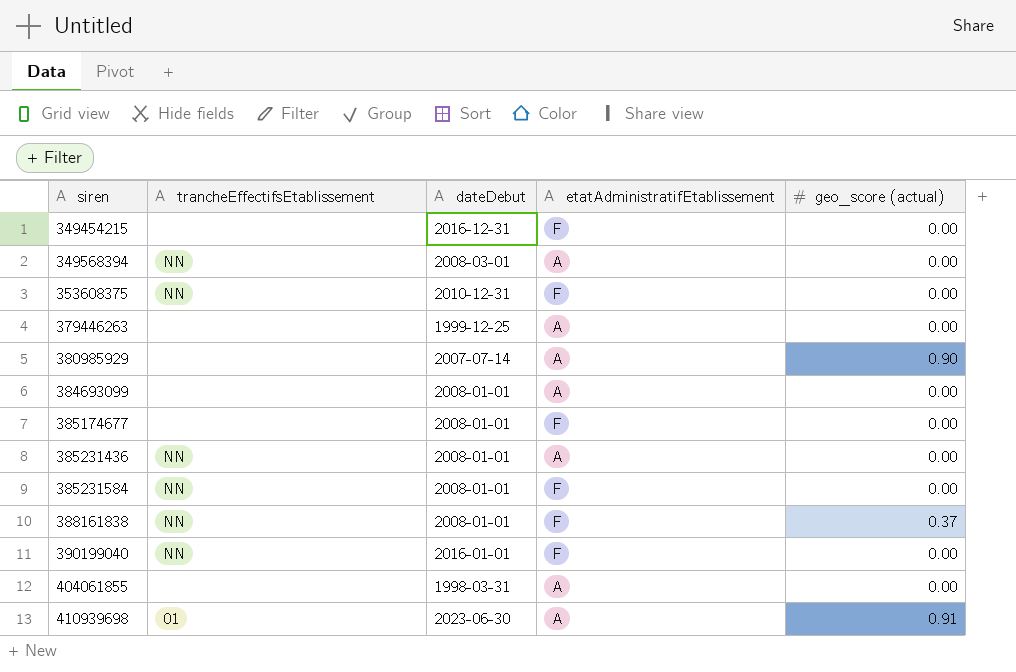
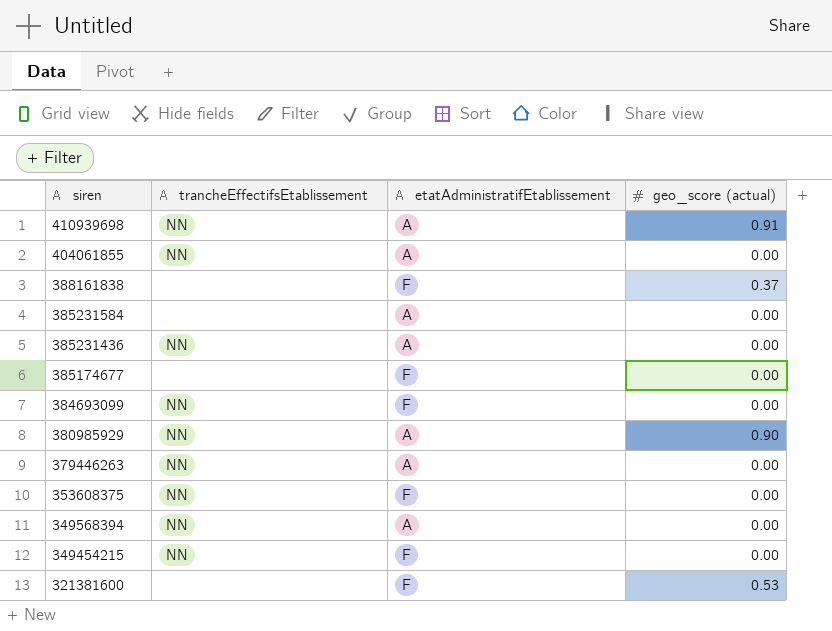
row order: siren ascending -> siren descending
column dateDebut | position: 3 -> none
row 390199040: NN | 2016-01-01 | F | 0.00 -> none
410939698 | trancheEffectifsEtablissement: 01 -> NN
404061855 | trancheEffectifsEtablissement: none -> NN
388161838 | trancheEffectifsEtablissement: NN -> none
385231584 | trancheEffectifsEtablissement: NN -> none
385231584 | etatAdministratifEtablissement: F -> A
384693099 | trancheEffectifsEtablissement: none -> NN
384693099 | etatAdministratifEtablissement: A -> F
380985929 | trancheEffectifsEtablissement: none -> NN
379446263 | trancheEffectifsEtablissement: none -> NN
349454215 | trancheEffectifsEtablissement: none -> NN
row 321381600: none -> none | F | 0.53

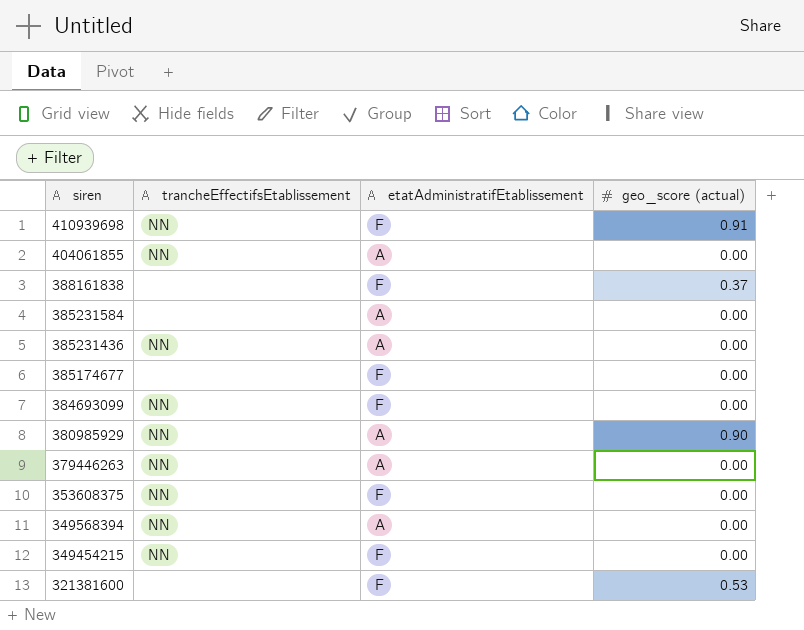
410939698 | etatAdministratifEtablissement: A -> F

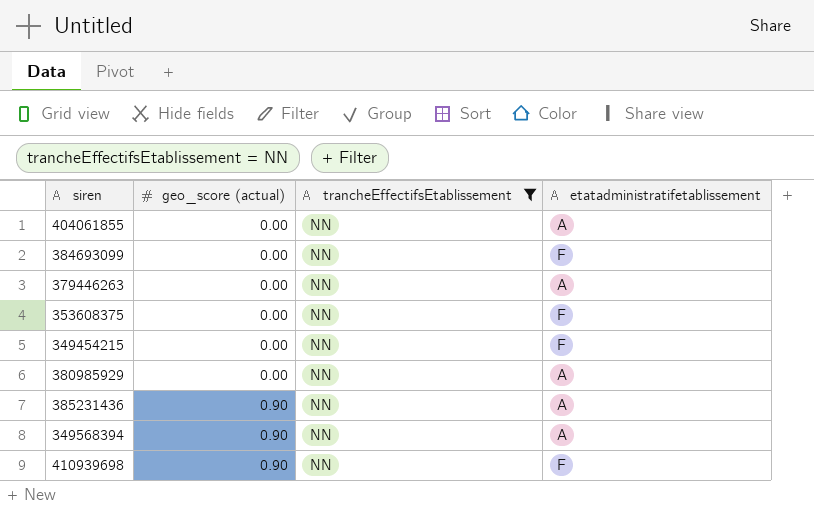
filter: none -> trancheEffectifsEtablissement = NN
row order: siren descending -> geo_score (actual) ascending
column geo_score (actual) | position: 4 -> 2
column name: etatAdministratifEtablissement -> etatadministratifetablissement
380985929 | geo_score (actual): 0.90 -> 0.00
385231436 | geo_score (actual): 0.00 -> 0.90
349568394 | geo_score (actual): 0.00 -> 0.90
410939698 | geo_score (actual): 0.91 -> 0.90

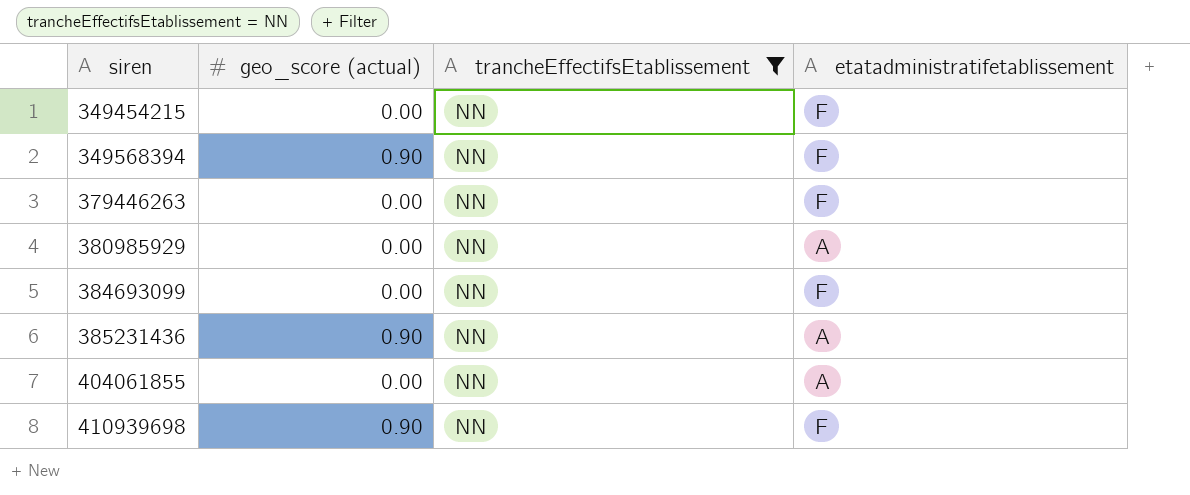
row order: geo_score (actual) ascending -> siren ascending
row 353608375: 0.00 | NN | F -> none
349568394 | etatadministratifetablissement: A -> F
379446263 | etatadministratifetablissement: A -> F

